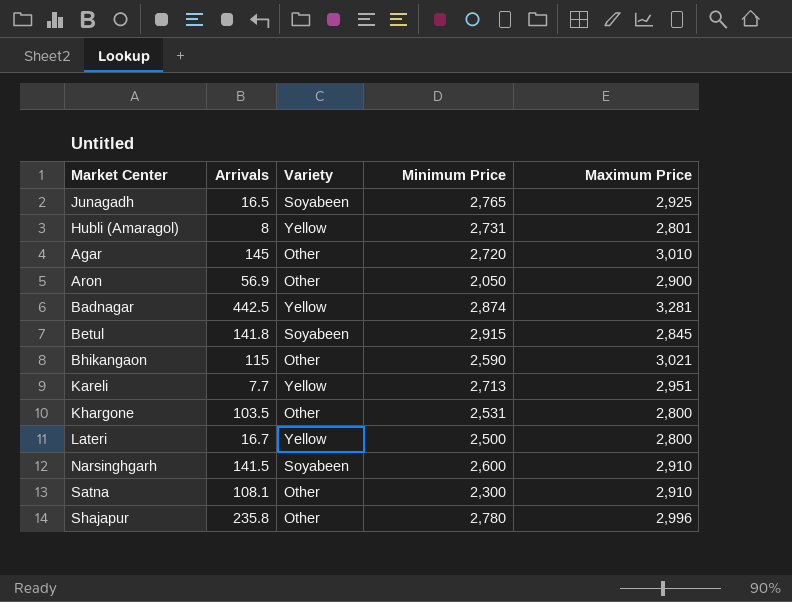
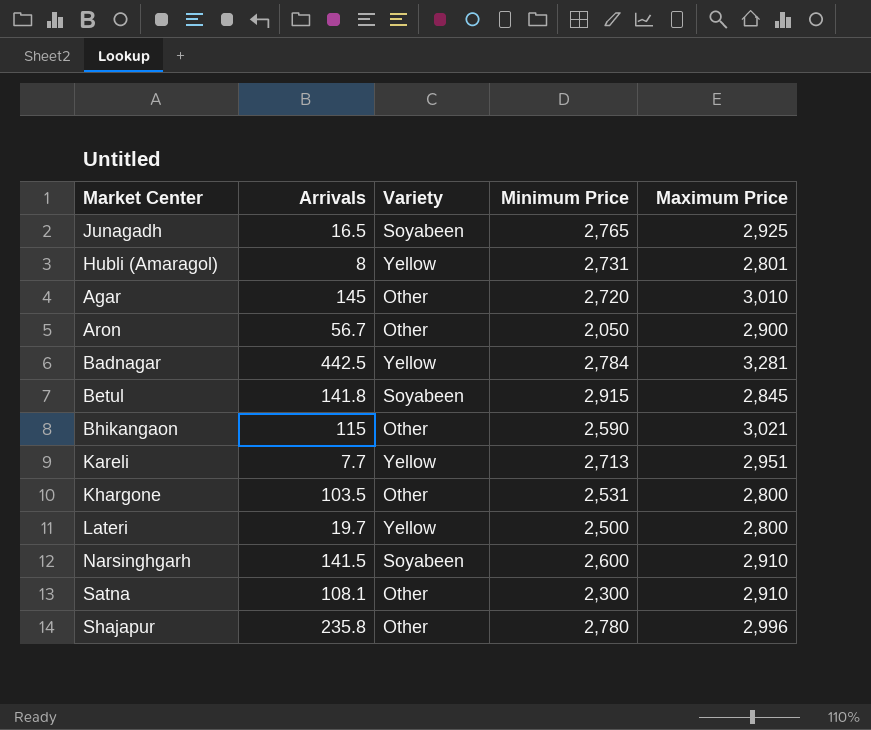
Aron | Arrivals: 56.9 -> 56.7
Badnagar | Minimum Price: 2,874 -> 2,784
Lateri | Arrivals: 16.7 -> 19.7

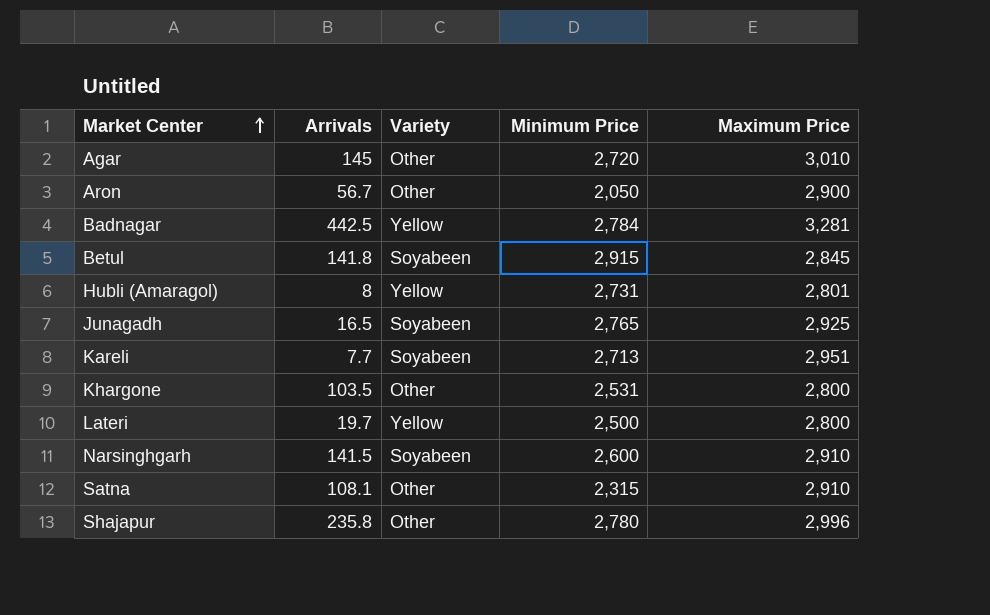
row order: none -> Market Center ascending
row Bhikangaon: 115 | Other | 2,590 | 3,021 -> none
Kareli | Variety: Yellow -> Soyabeen
Satna | Minimum Price: 2,300 -> 2,315

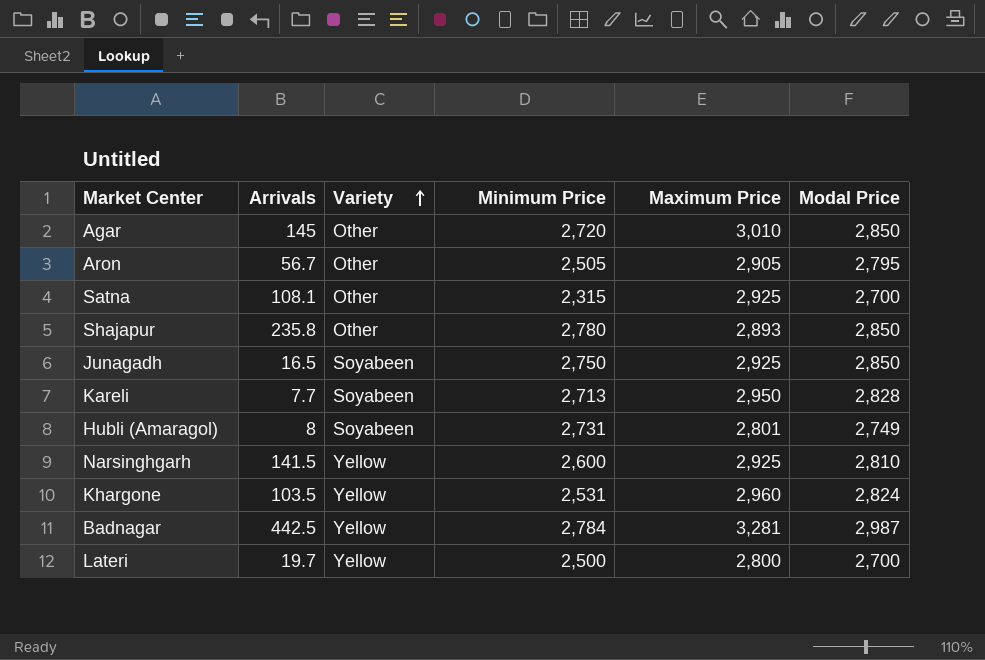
row order: Market Center ascending -> Variety ascending
column Modal Price | position: none -> 6
row Betul: 141.8 | Soyabeen | 2,915 | 2,845 -> none
Aron | Minimum Price: 2,050 -> 2,505
Aron | Maximum Price: 2,900 -> 2,905
Satna | Maximum Price: 2,910 -> 2,925
Shajapur | Maximum Price: 2,996 -> 2,893
Junagadh | Minimum Price: 2,765 -> 2,750
Kareli | Maximum Price: 2,951 -> 2,950
Hubli (Amaragol) | Variety: Yellow -> Soyabeen
Narsinghgarh | Variety: Soyabeen -> Yellow
Narsinghgarh | Maximum Price: 2,910 -> 2,925
Khargone | Variety: Other -> Yellow
Khargone | Maximum Price: 2,800 -> 2,960

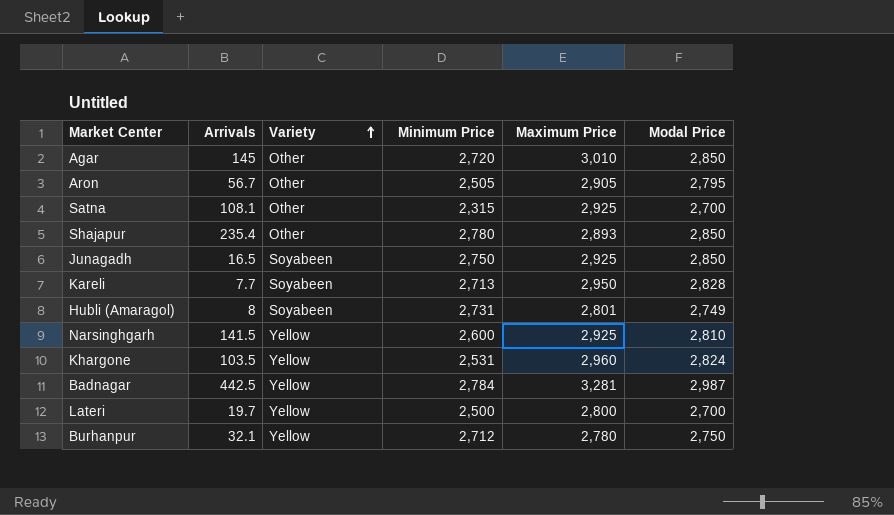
Shajapur | Arrivals: 235.8 -> 235.4
row Burhanpur: none -> 32.1 | Yellow | 2,712 | 2,780 | 2,750

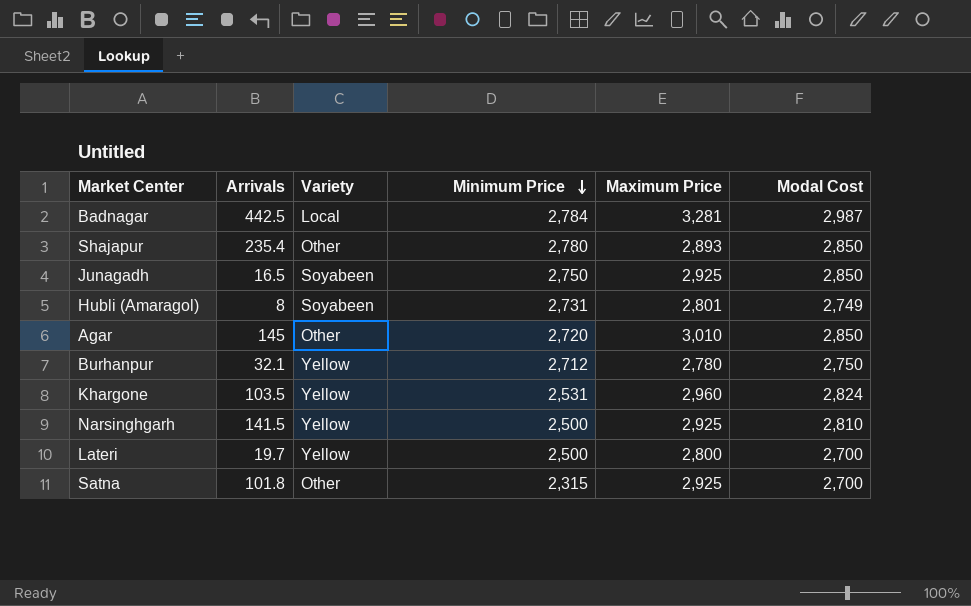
row order: Variety ascending -> Minimum Price descending
column name: Modal Price -> Modal Cost
row Aron: 56.7 | Other | 2,505 | 2,905 | 2,795 -> none
row Kareli: 7.7 | Soyabeen | 2,713 | 2,950 | 2,828 -> none
Badnagar | Variety: Yellow -> Local
Narsinghgarh | Minimum Price: 2,600 -> 2,500
Satna | Arrivals: 108.1 -> 101.8

